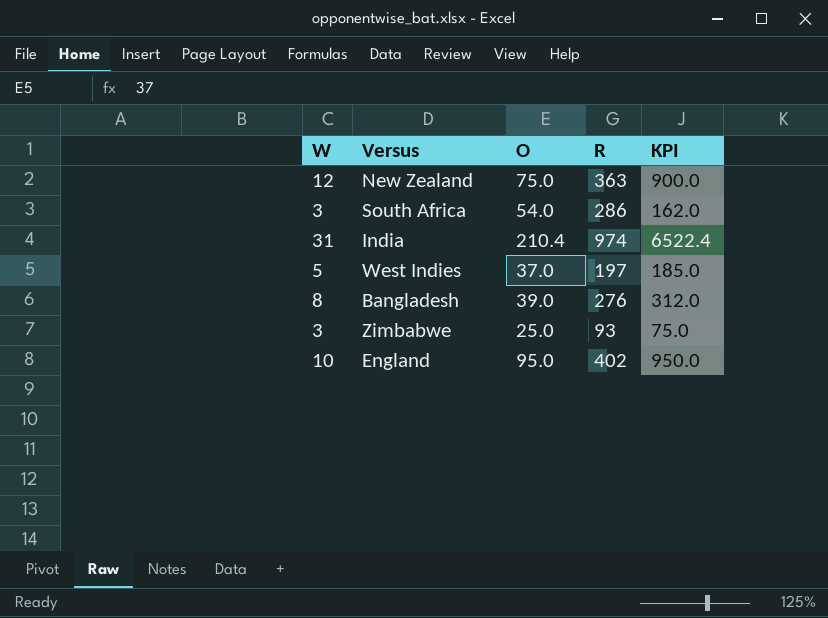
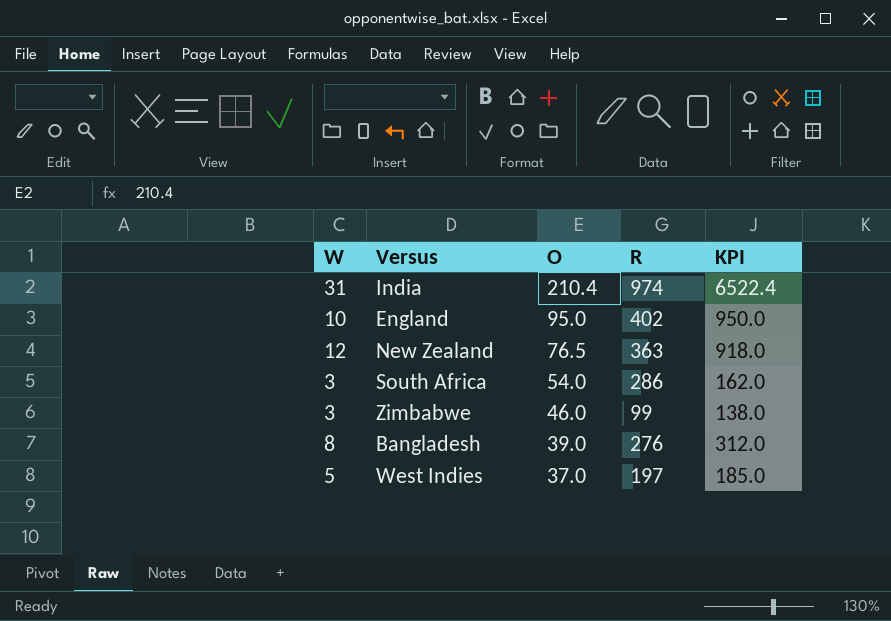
row order: none -> O descending
New Zealand | O: 75.0 -> 76.5
New Zealand | KPI: 900.0 -> 918.0
Zimbabwe | O: 25.0 -> 46.0
Zimbabwe | R: 93 -> 99
Zimbabwe | KPI: 75.0 -> 138.0

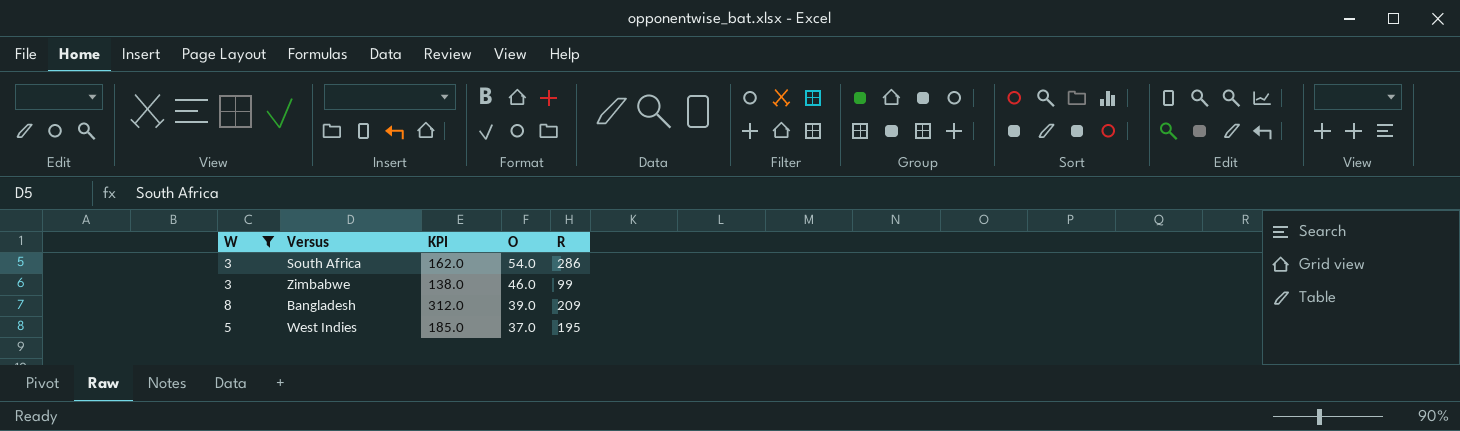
filter: none -> W <= 8
column KPI | position: 5 -> 3
Bangladesh | R: 276 -> 209
West Indies | R: 197 -> 195

